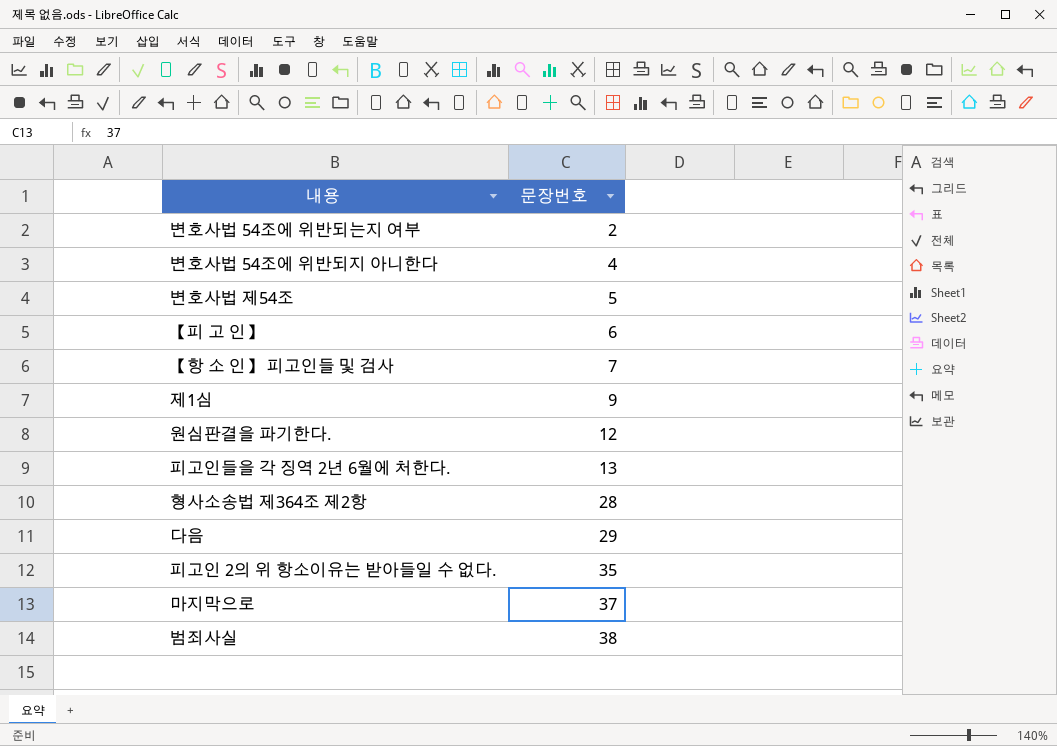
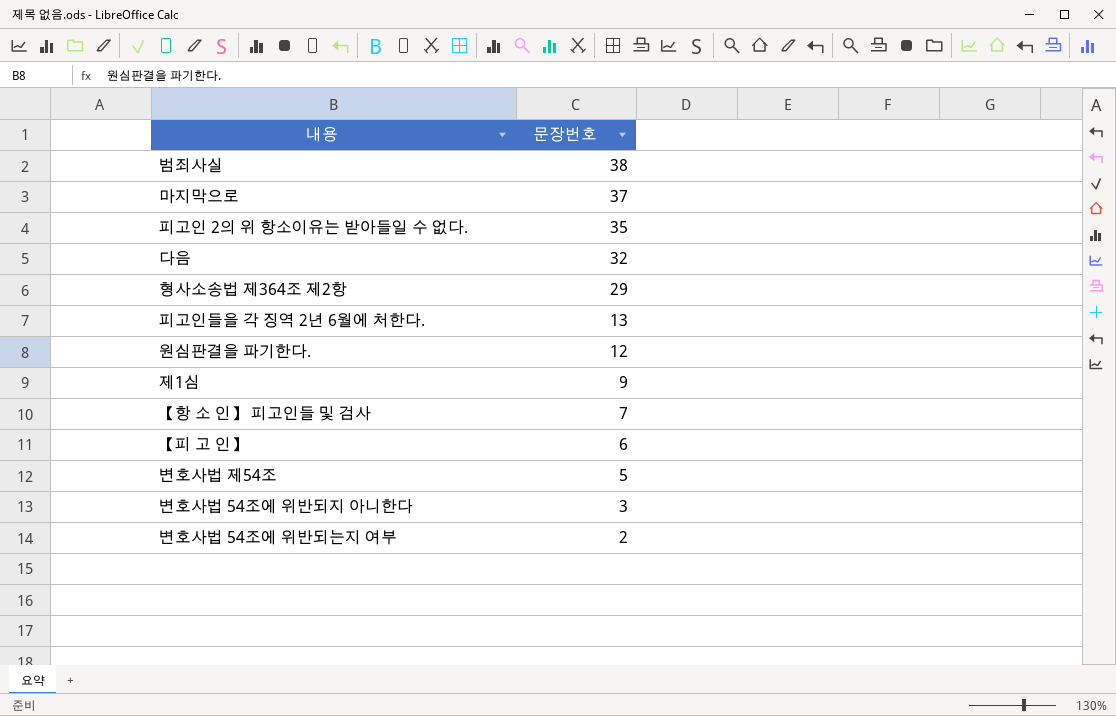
row order: 문장번호 ascending -> 문장번호 descending
다음 | 문장번호: 29 -> 32
형사소송법 제364조 제2항 | 문장번호: 28 -> 29
변호사법 54조에 위반되지 아니한다 | 문장번호: 4 -> 3

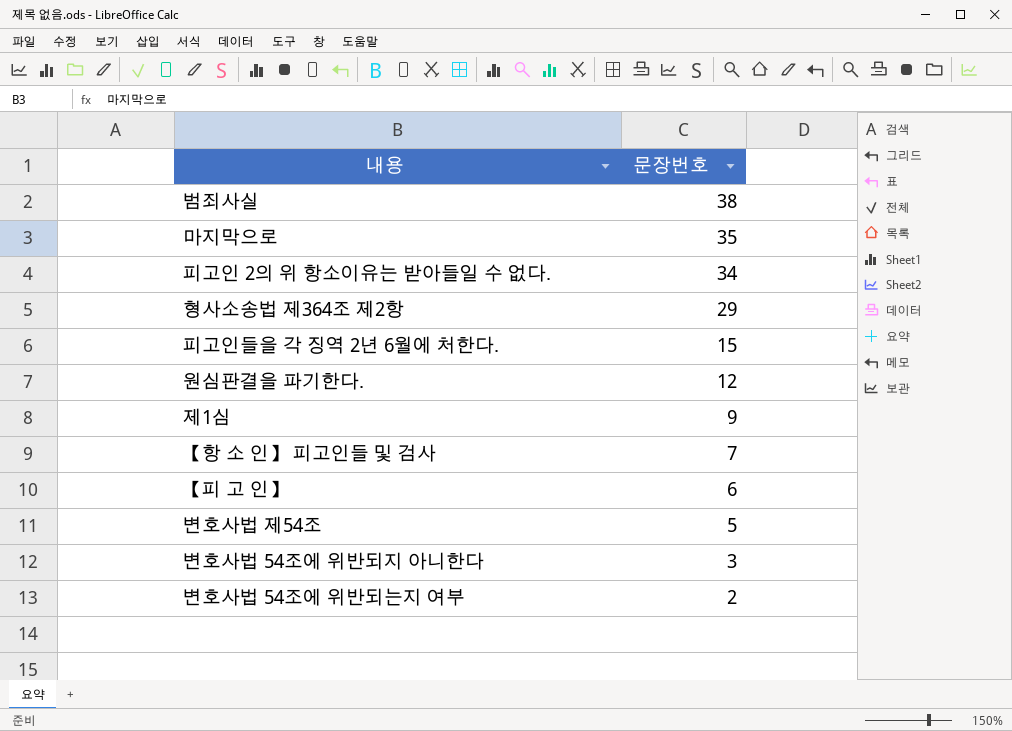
row 다음: 32 -> none
마지막으로 | 문장번호: 37 -> 35
피고인 2의 위 항소이유는 받아들일 수 없다. | 문장번호: 35 -> 34
피고인들을 각 징역 2년 6월에 처한다. | 문장번호: 13 -> 15

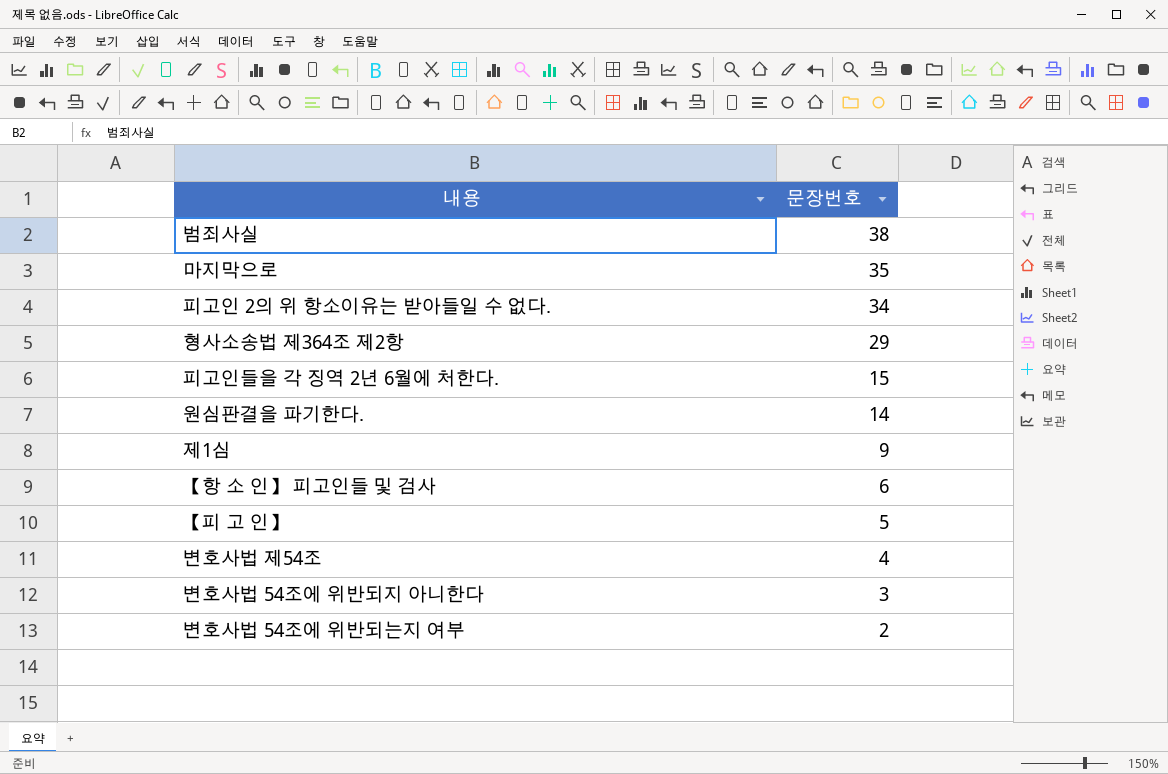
원심판결을 파기한다. | 문장번호: 12 -> 14
【항 소 인】 피고인들 및 검사 | 문장번호: 7 -> 6
【피 고 인】 | 문장번호: 6 -> 5
변호사법 제54조 | 문장번호: 5 -> 4

